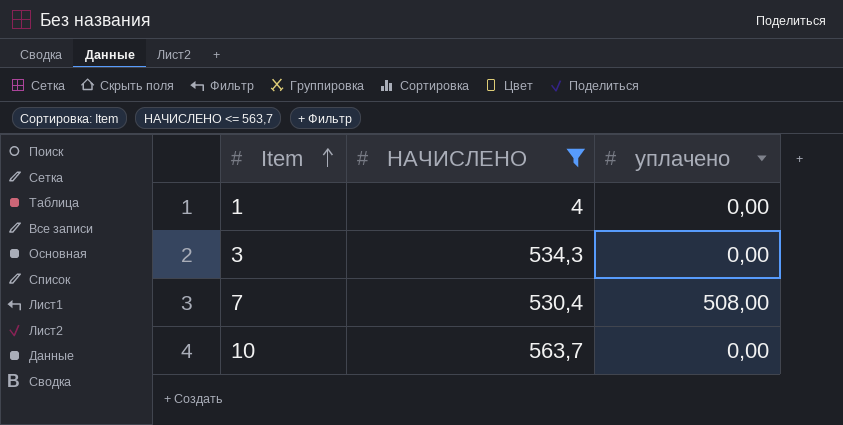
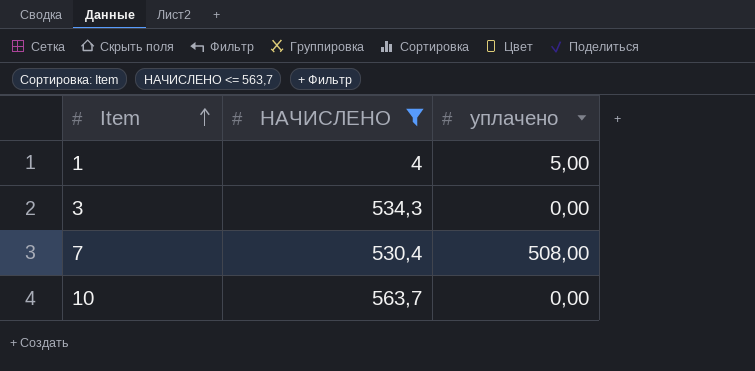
1 | уплачено: 0,00 -> 5,00

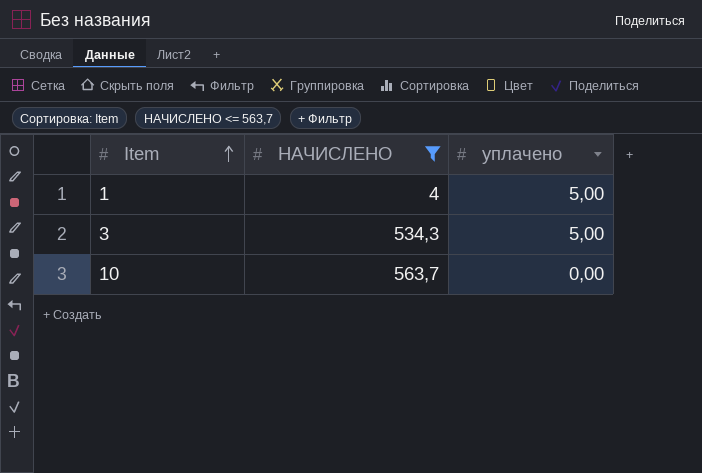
row 7: 530,4 | 508,00 -> none
3 | уплачено: 0,00 -> 5,00

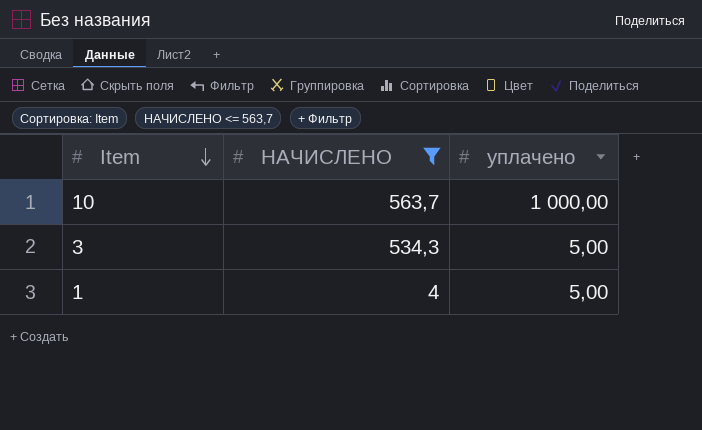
row order: Item ascending -> Item descending
10 | уплачено: 0,00 -> 1 000,00

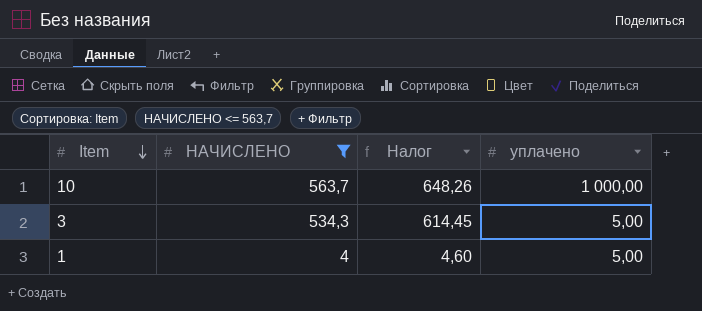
column Налог | formula: none -> [НАЧИСЛЕНО] * 1,15

